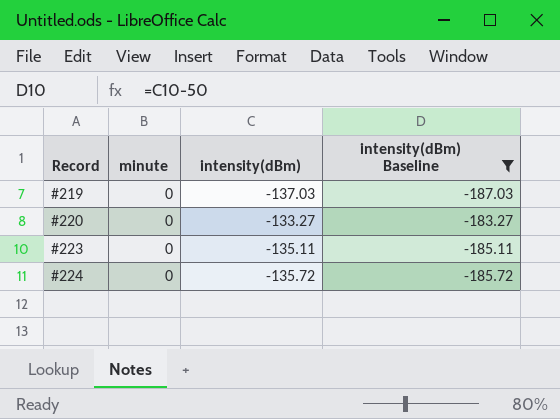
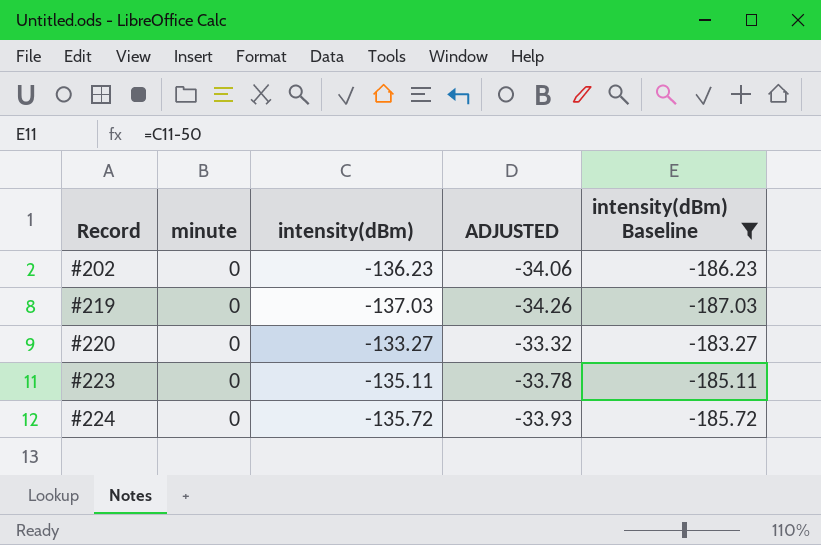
column ADJUSTED | formula: none -> [intensity(dBm)] * 0.25
row #202: none -> 0 | -136.23 | -34.06 | -186.23

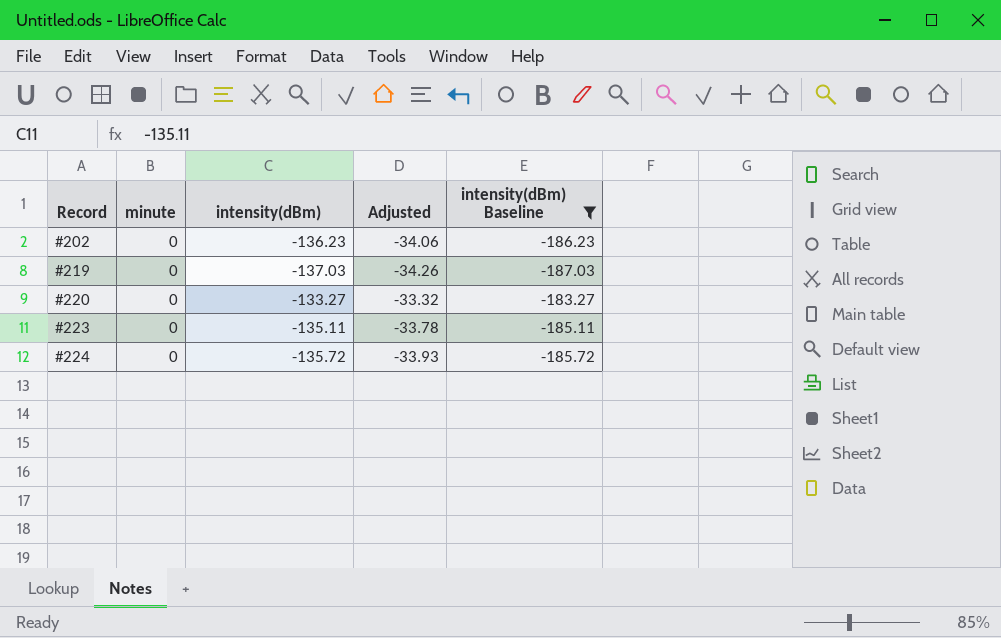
column name: ADJUSTED -> Adjusted

